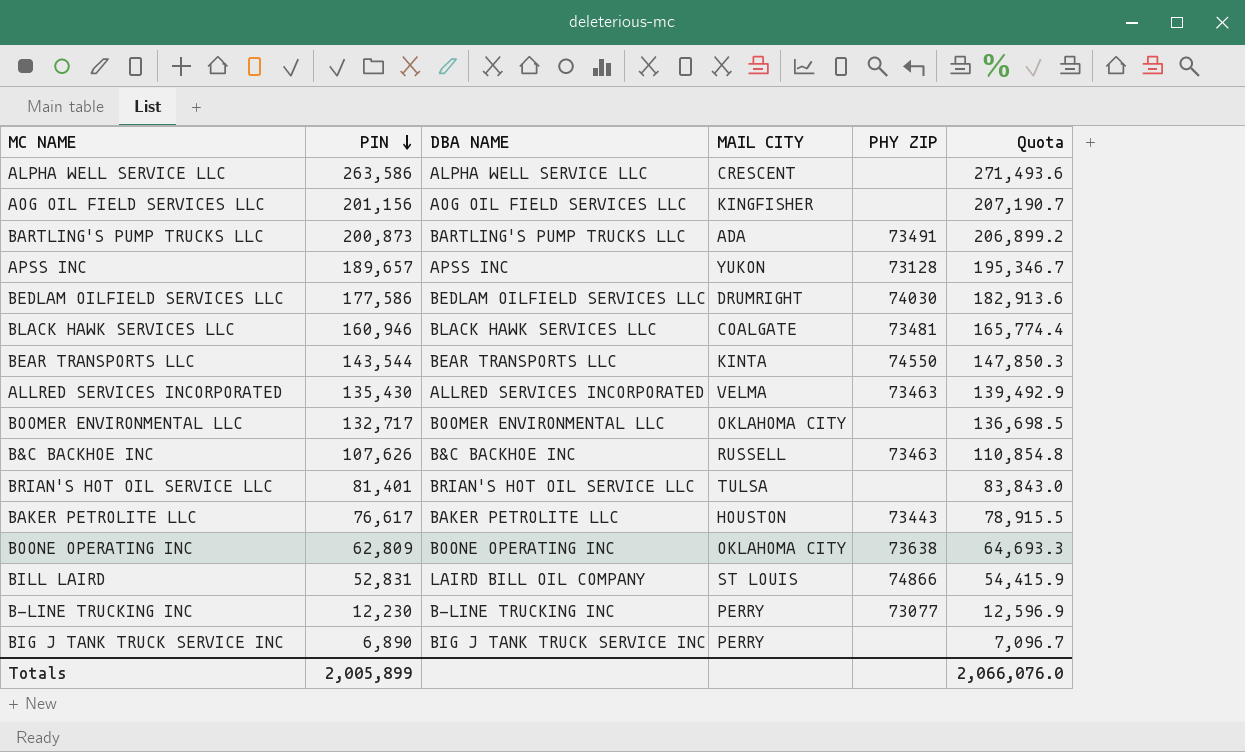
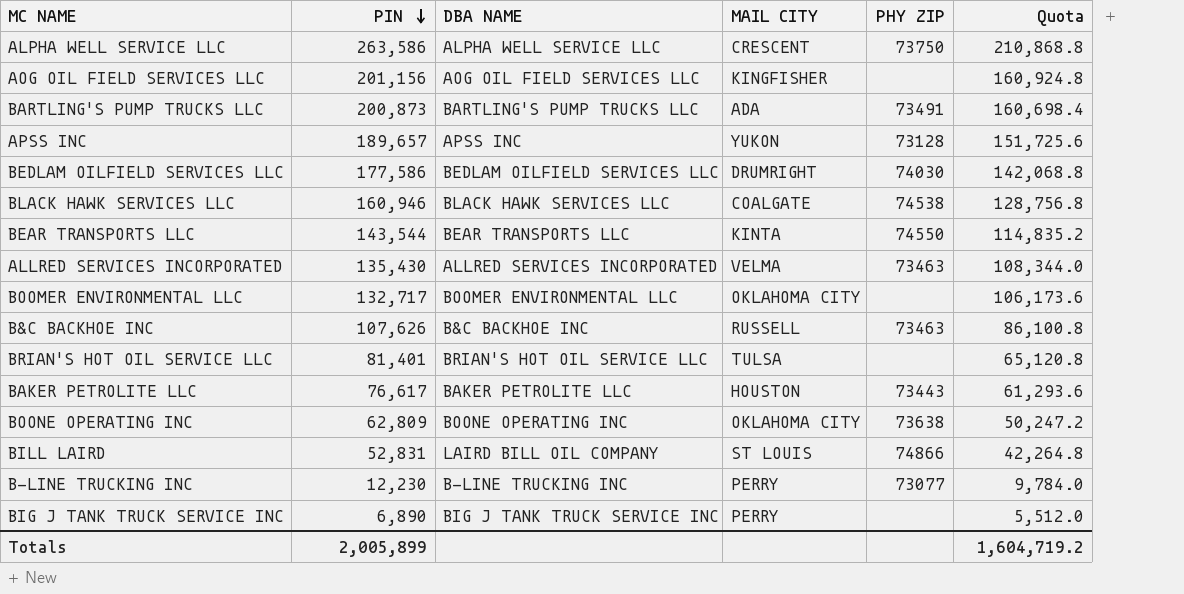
column Quota | formula: [PIN] * 1.03 -> [PIN] * 0.8
ALPHA WELL SERVICE LLC | PHY ZIP: none -> 73750
BLACK HAWK SERVICES LLC | PHY ZIP: 73481 -> 74538
Totals | Quota: 2,066,076.0 -> 1,604,719.2

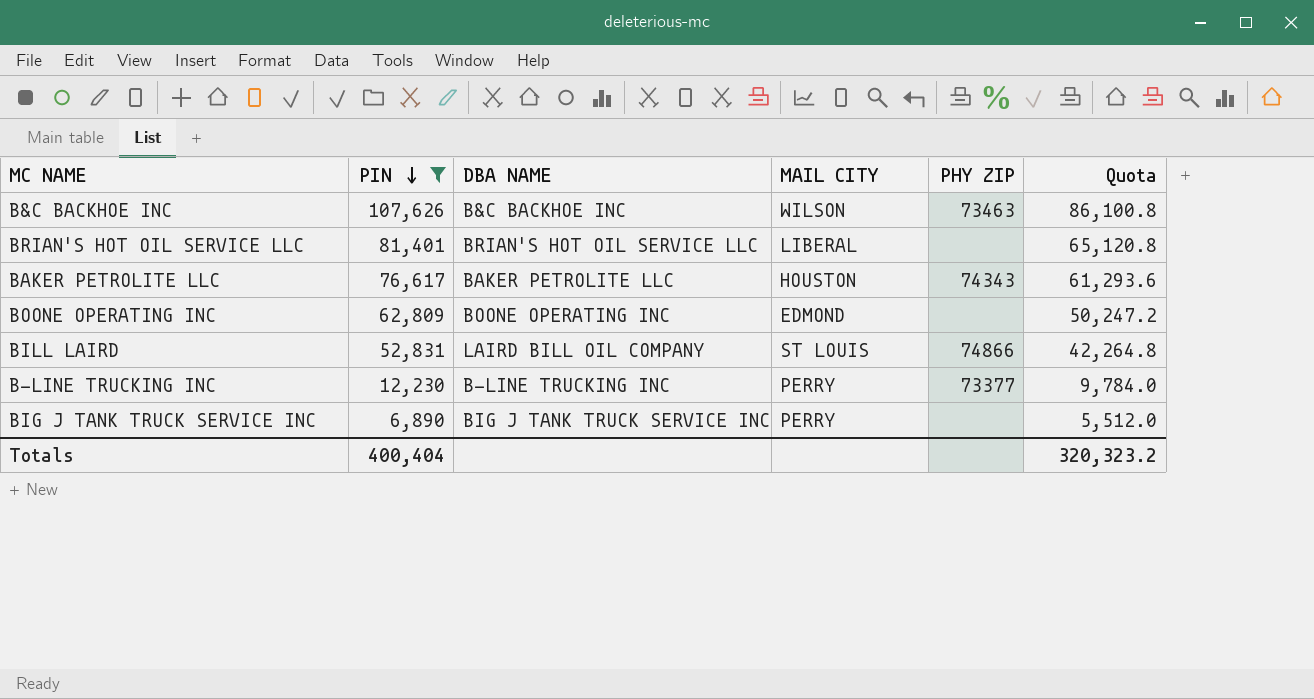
filter: none -> PIN <= 107,626
B&C BACKHOE INC | MAIL CITY: RUSSELL -> WILSON
BRIAN'S HOT OIL SERVICE LLC | MAIL CITY: TULSA -> LIBERAL
BAKER PETROLITE LLC | PHY ZIP: 73443 -> 74343
BOONE OPERATING INC | MAIL CITY: OKLAHOMA CITY -> EDMOND
BOONE OPERATING INC | PHY ZIP: 73638 -> none
B-LINE TRUCKING INC | PHY ZIP: 73077 -> 73377
Totals | PIN: 2,005,899 -> 400,404
Totals | Quota: 1,604,719.2 -> 320,323.2

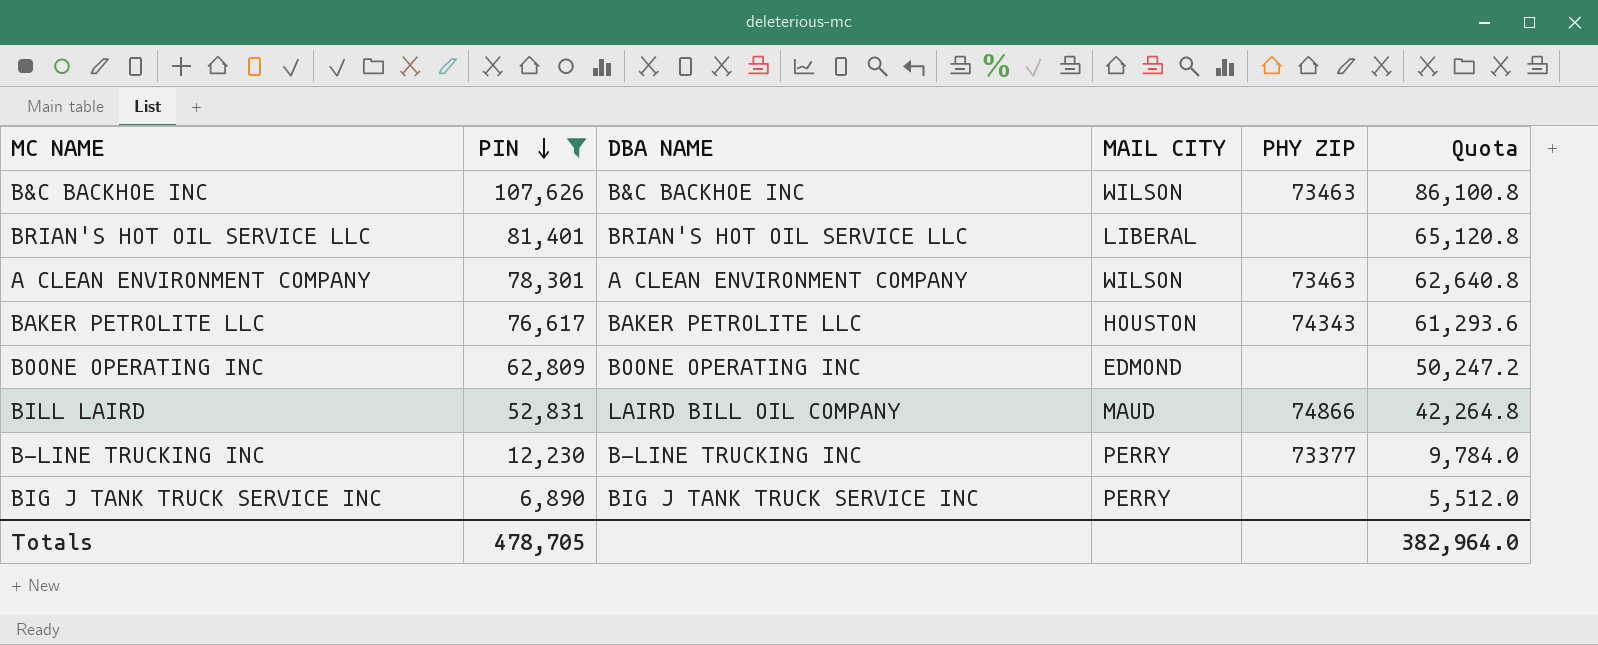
row A CLEAN ENVIRONMENT COMPANY: none -> 78,301 | A CLEAN ENVIRONMENT COMPANY | WILSON | 73463 | 62,640.8
BILL LAIRD | MAIL CITY: ST LOUIS -> MAUD
Totals | PIN: 400,404 -> 478,705
Totals | Quota: 320,323.2 -> 382,964.0

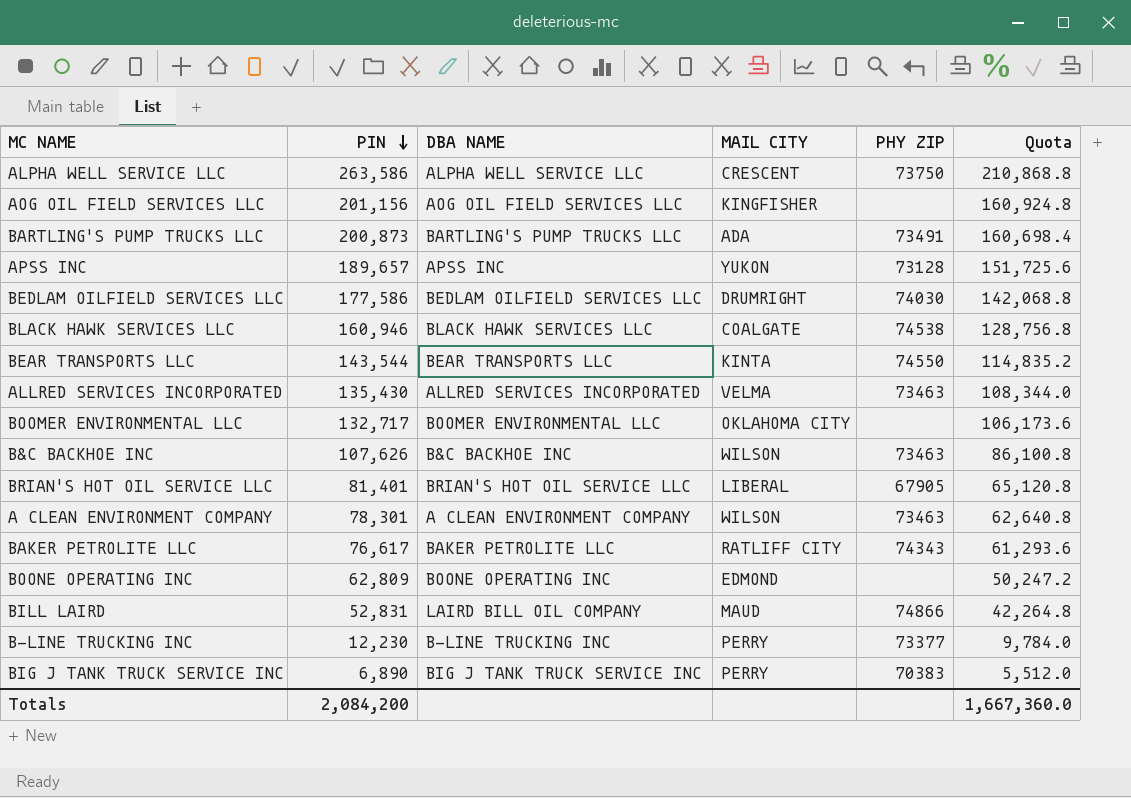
filter: PIN <= 107,626 -> none
BRIAN'S HOT OIL SERVICE LLC | PHY ZIP: none -> 67905
BAKER PETROLITE LLC | MAIL CITY: HOUSTON -> RATLIFF CITY
BIG J TANK TRUCK SERVICE INC | PHY ZIP: none -> 70383
Totals | PIN: 478,705 -> 2,084,200
Totals | Quota: 382,964.0 -> 1,667,360.0

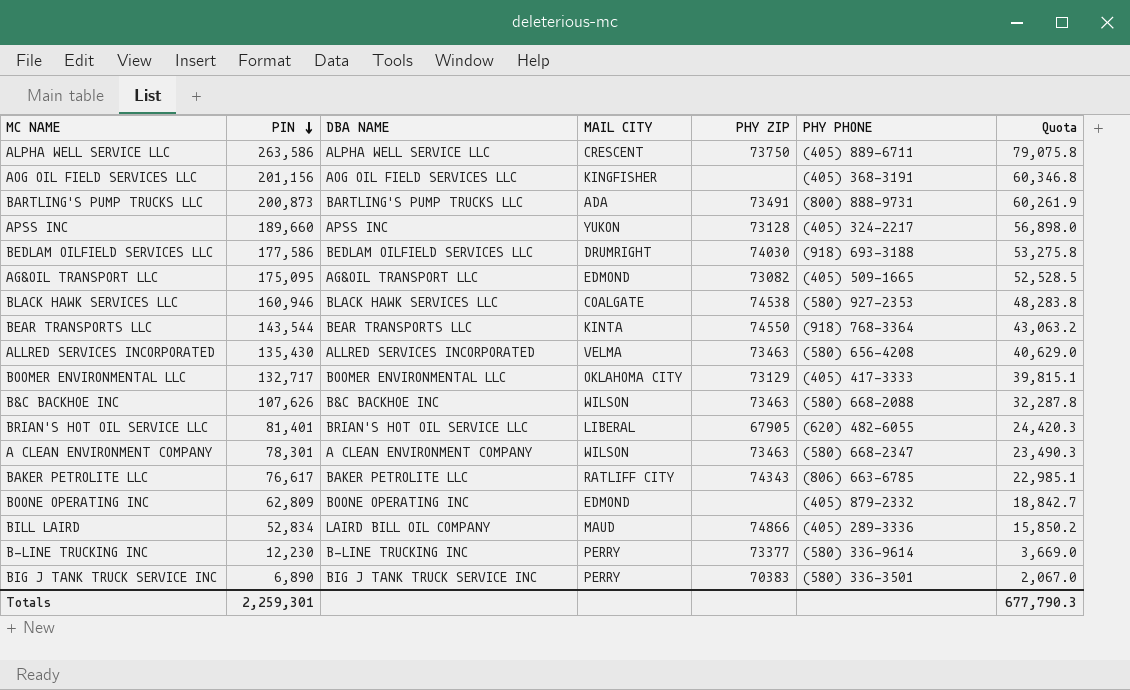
column PHY PHONE | position: none -> 6
column Quota | formula: [PIN] * 0.8 -> [PIN] * 0.3
APSS INC | PIN: 189,657 -> 189,660
row AG&OIL TRANSPORT LLC: none -> 175,095 | AG&OIL TRANSPORT LLC | EDMOND | 73082 | (405) 509-1665 | 52,528.5
BOOMER ENVIRONMENTAL LLC | PHY ZIP: none -> 73129
BILL LAIRD | PIN: 52,831 -> 52,834
Totals | PIN: 2,084,200 -> 2,259,301
Totals | Quota: 1,667,360.0 -> 677,790.3

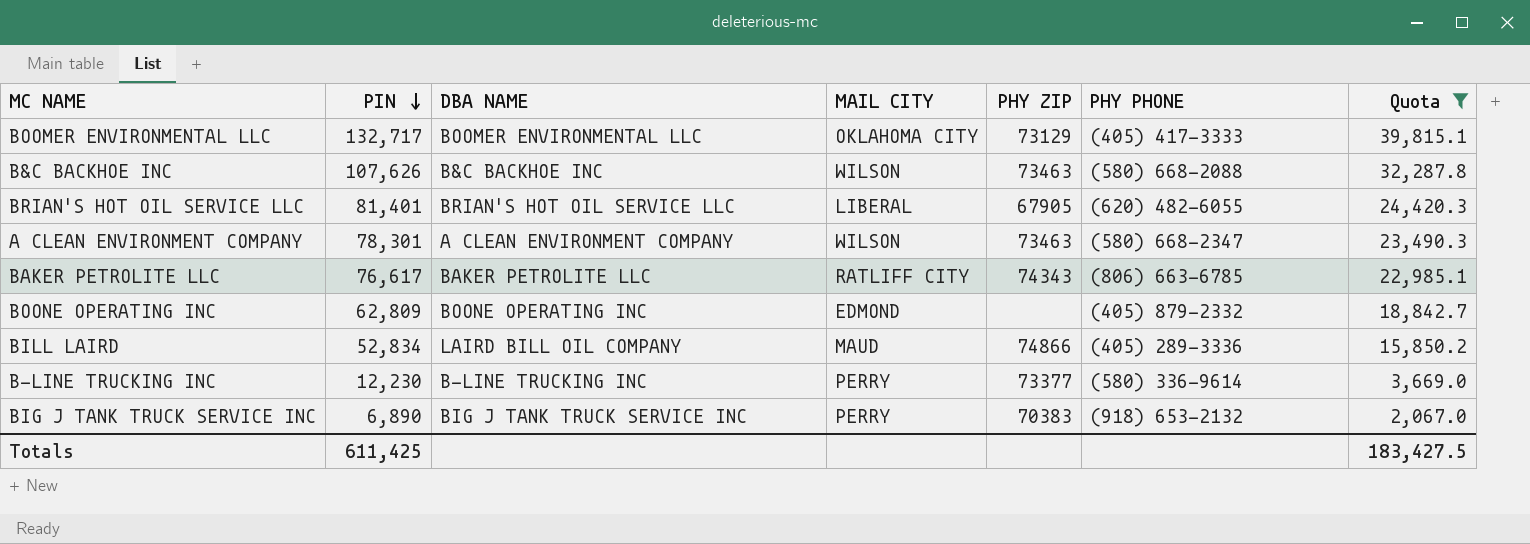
filter: none -> Quota <= 39,815.1
BIG J TANK TRUCK SERVICE INC | PHY PHONE: (580) 336-3501 -> (918) 653-2132
Totals | PIN: 2,259,301 -> 611,425
Totals | Quota: 677,790.3 -> 183,427.5

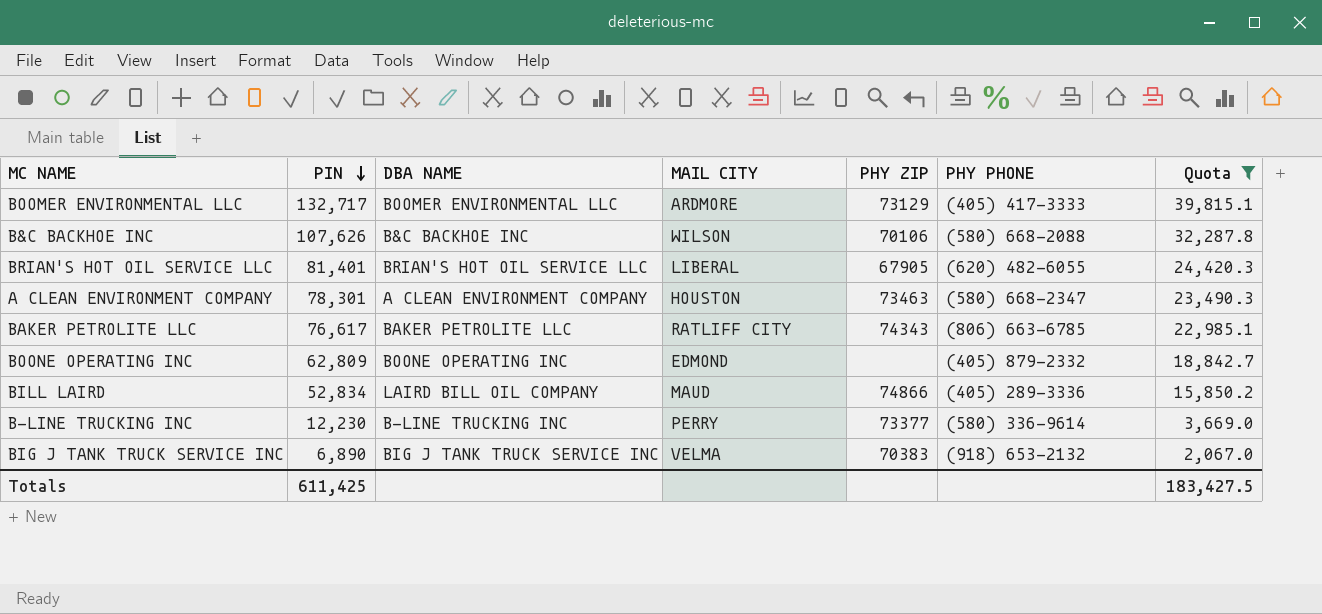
BOOMER ENVIRONMENTAL LLC | MAIL CITY: OKLAHOMA CITY -> ARDMORE
B&C BACKHOE INC | PHY ZIP: 73463 -> 70106
A CLEAN ENVIRONMENT COMPANY | MAIL CITY: WILSON -> HOUSTON
BIG J TANK TRUCK SERVICE INC | MAIL CITY: PERRY -> VELMA

